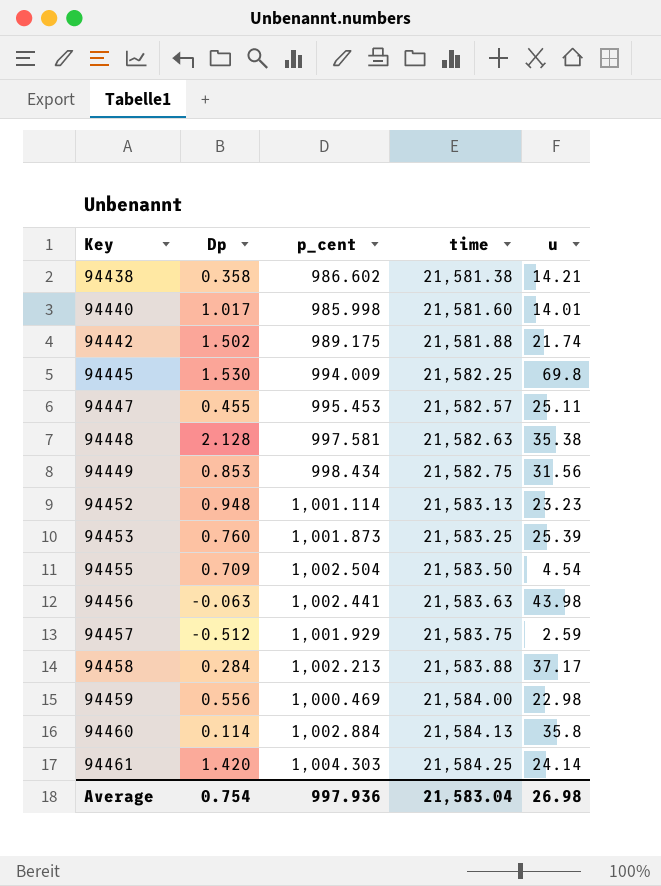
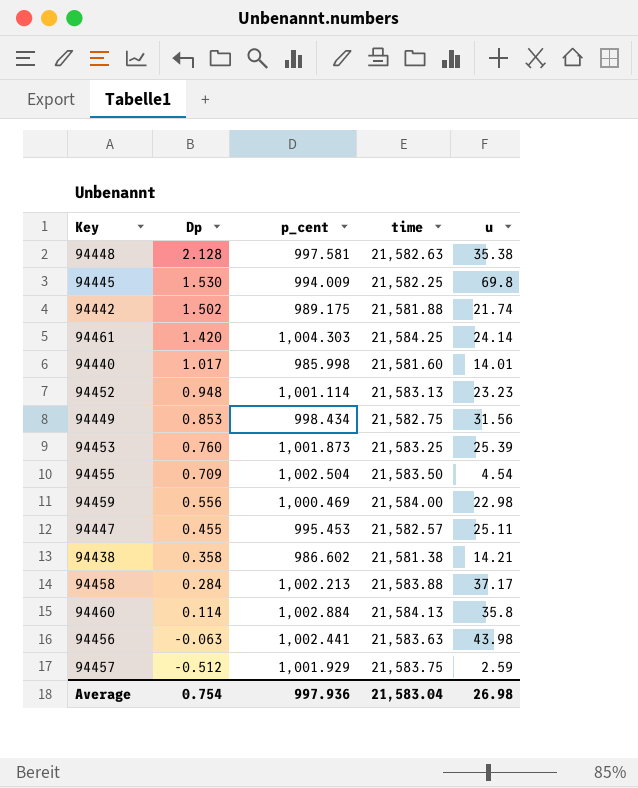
row order: Key ascending -> Dp descending

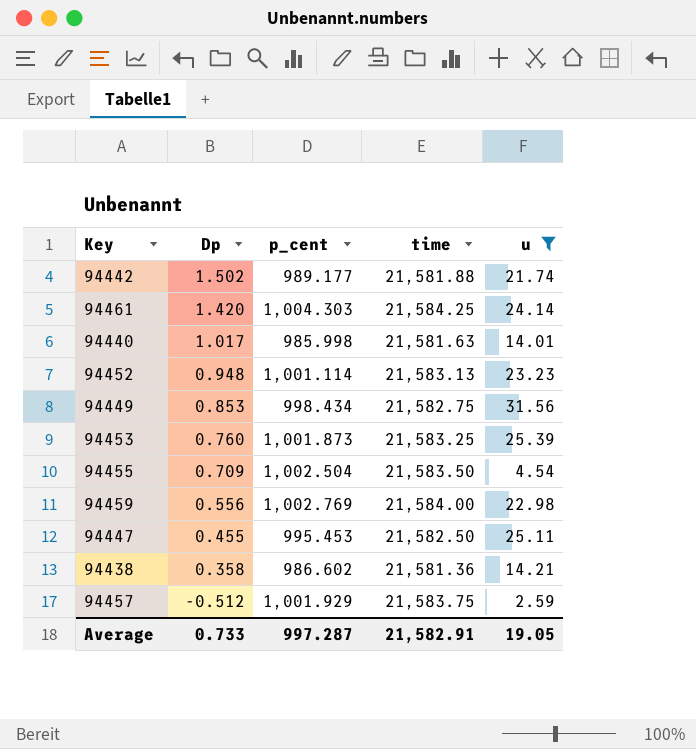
filter: none -> u <= 31.56
94442 | p_cent: 989.175 -> 989.177
94440 | time: 21,581.60 -> 21,581.63
94459 | p_cent: 1,000.469 -> 1,002.769
94447 | time: 21,582.57 -> 21,582.50
94438 | time: 21,581.38 -> 21,581.36
Average | Dp: 0.754 -> 0.733
Average | p_cent: 997.936 -> 997.287
Average | time: 21,583.04 -> 21,582.91
Average | u: 26.98 -> 19.05

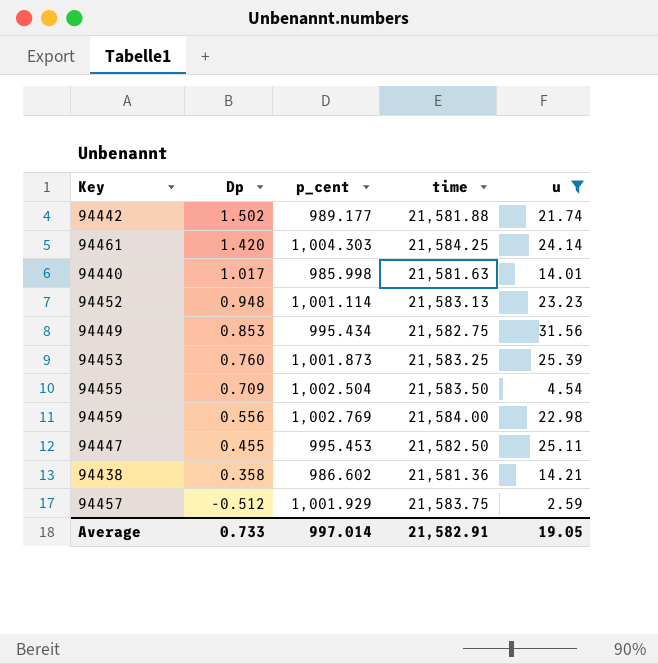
94449 | p_cent: 998.434 -> 995.434
Average | p_cent: 997.287 -> 997.014

